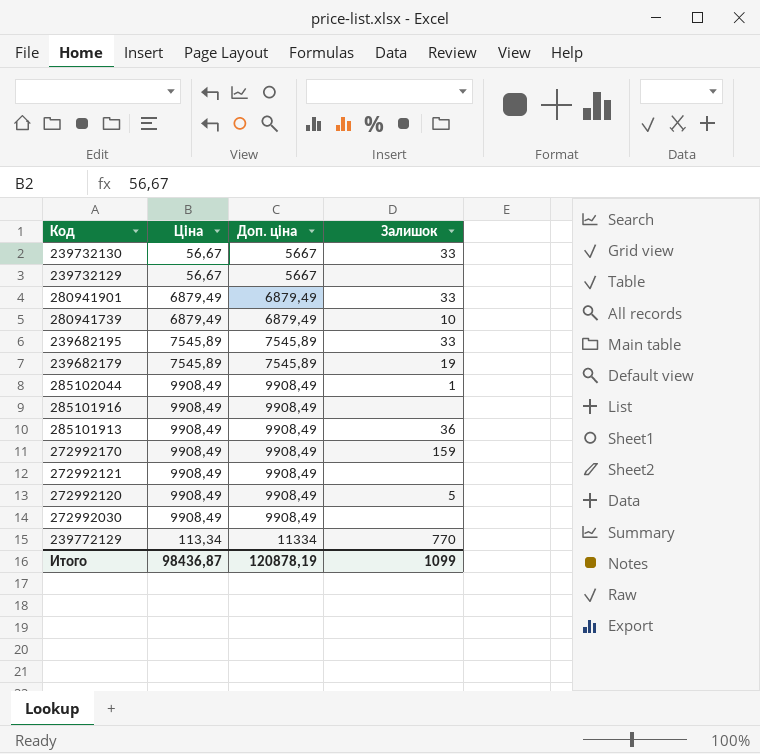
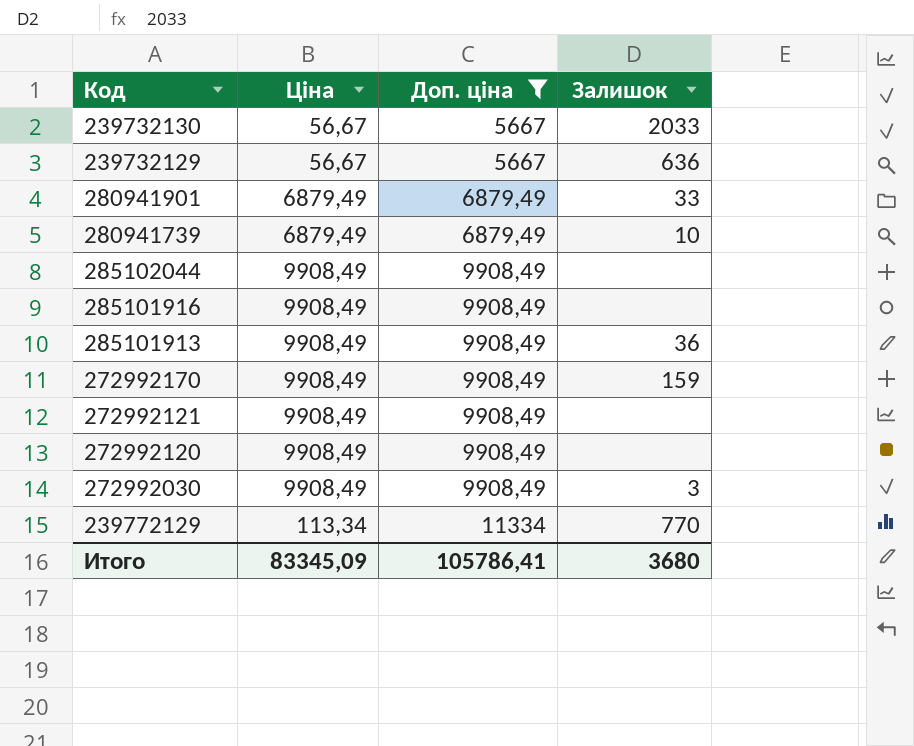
filter: none -> Доп. ціна != 7545,89
239732130 | Залишок: 33 -> 2033
239732129 | Залишок: none -> 636
285102044 | Залишок: 1 -> none
272992120 | Залишок: 5 -> none
272992030 | Залишок: none -> 3
Итого | Ціна: 98436,87 -> 83345,09
Итого | Доп. ціна: 120878,19 -> 105786,41
Итого | Залишок: 1099 -> 3680

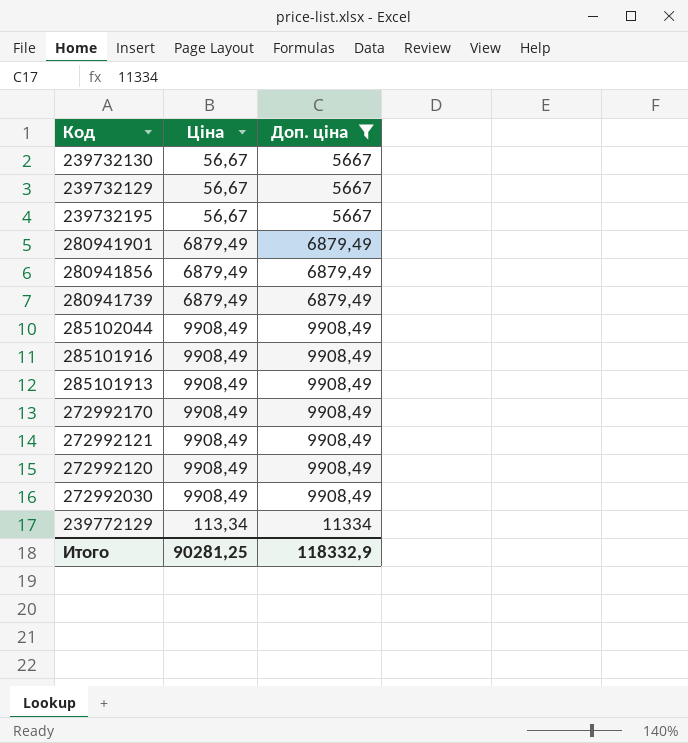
column Залишок | position: 4 -> none
row 239732195: none -> 56,67 | 5667
row 280941856: none -> 6879,49 | 6879,49
Итого | Ціна: 83345,09 -> 90281,25
Итого | Доп. ціна: 105786,41 -> 118332,9

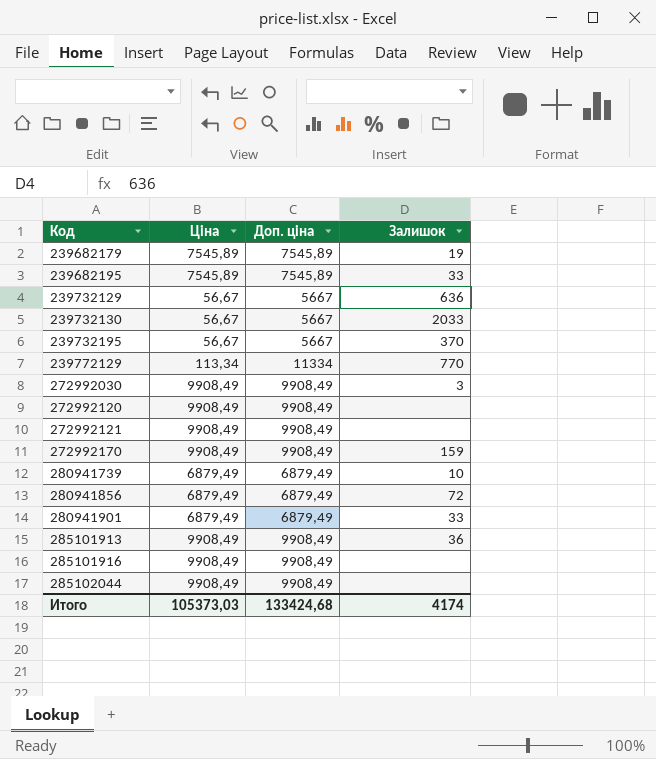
filter: Доп. ціна != 7545,89 -> none
row order: Доп. ціна ascending -> Код ascending
column Залишок | position: none -> 4
Итого | Ціна: 90281,25 -> 105373,03
Итого | Доп. ціна: 118332,9 -> 133424,68

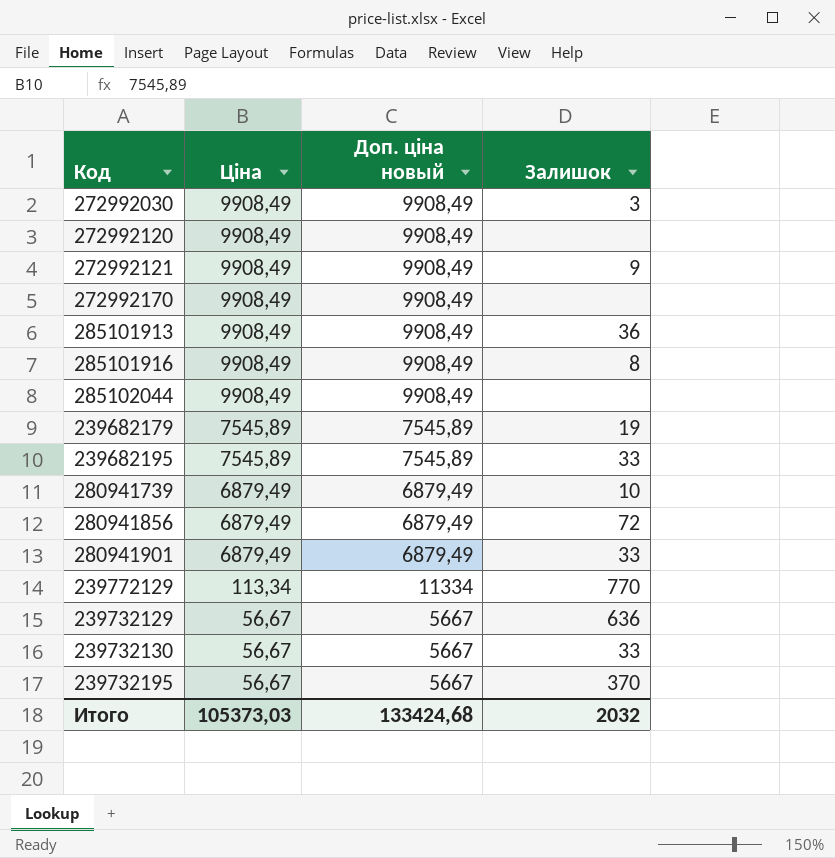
row order: Код ascending -> Ціна descending
column name: Доп. ціна -> Доп. ціна новый
272992121 | Залишок: none -> 9
272992170 | Залишок: 159 -> none
285101916 | Залишок: none -> 8
239732130 | Залишок: 2033 -> 33
Итого | Залишок: 4174 -> 2032

